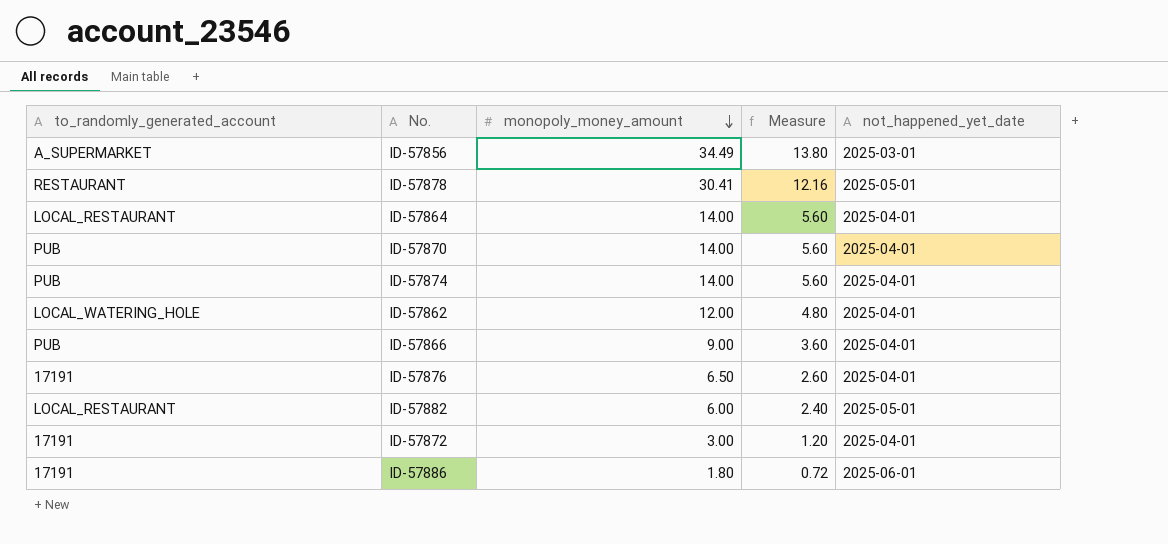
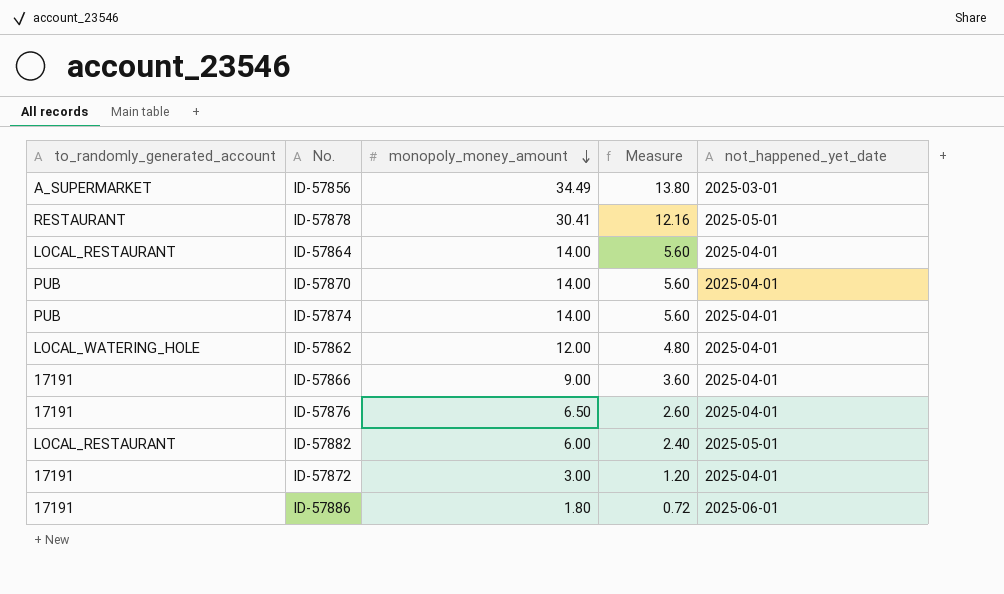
ID-57866 | to_randomly_generated_account: PUB -> 17191

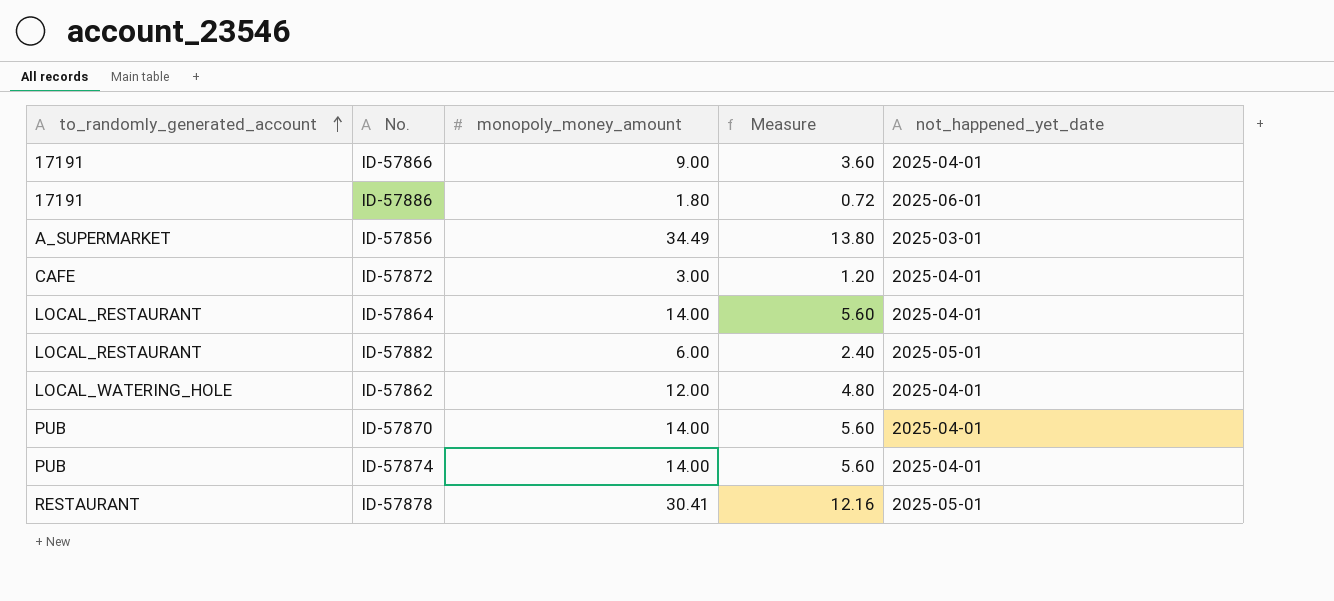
row order: monopoly_money_amount descending -> to_randomly_generated_account ascending
row ID-57876: 17191 | 6.50 | 2.60 | 2025-04-01 -> none
ID-57872 | to_randomly_generated_account: 17191 -> CAFE

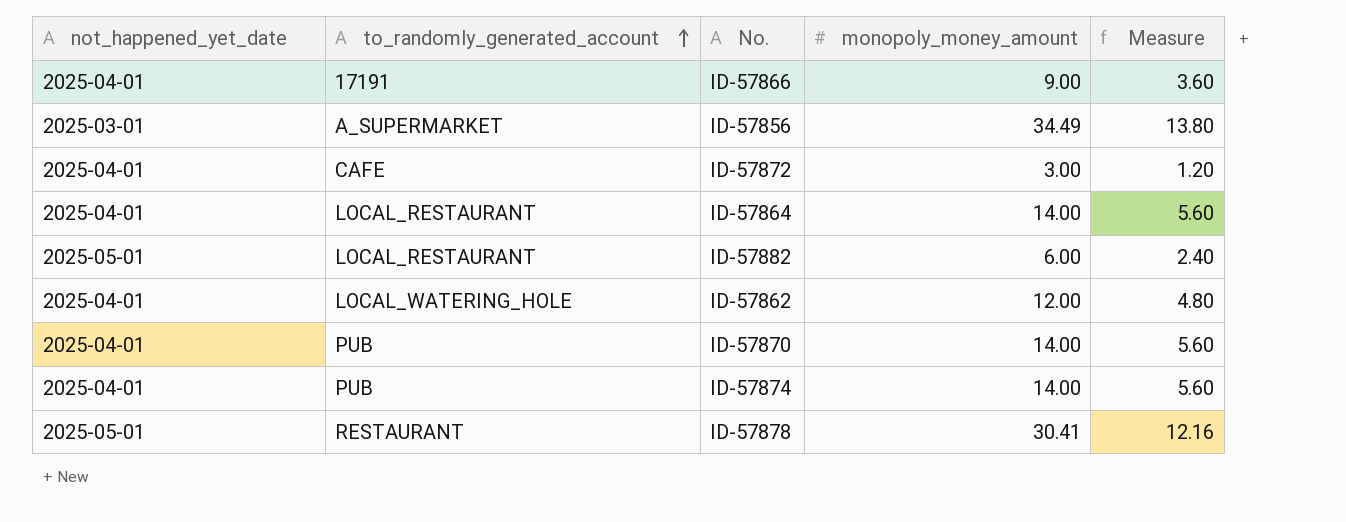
column not_happened_yet_date | position: 5 -> 1
row ID-57886: 17191 | 1.80 | 0.72 | 2025-06-01 -> none

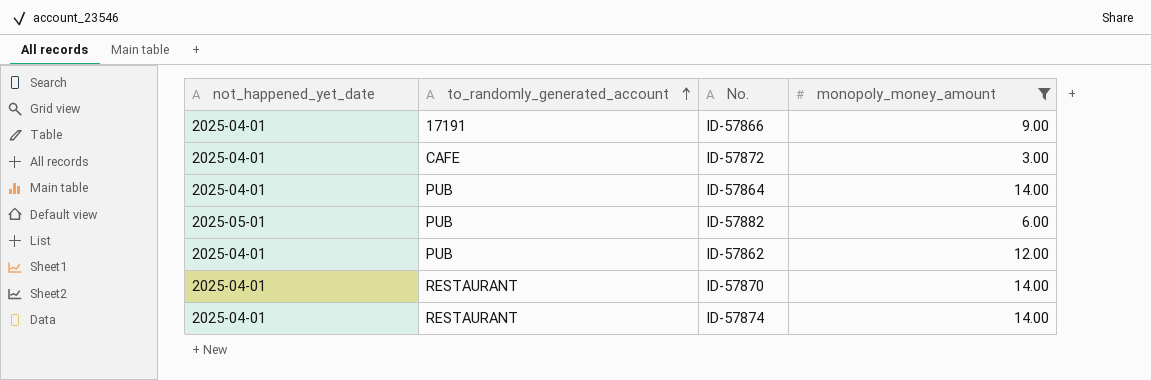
filter: none -> monopoly_money_amount <= 14.00
column Measure | formula: [monopoly_money_amount] * 0.4 -> none
ID-57864 | to_randomly_generated_account: LOCAL_RESTAURANT -> PUB
ID-57882 | to_randomly_generated_account: LOCAL_RESTAURANT -> PUB
ID-57862 | to_randomly_generated_account: LOCAL_WATERING_HOLE -> PUB
ID-57870 | to_randomly_generated_account: PUB -> RESTAURANT
ID-57874 | to_randomly_generated_account: PUB -> RESTAURANT

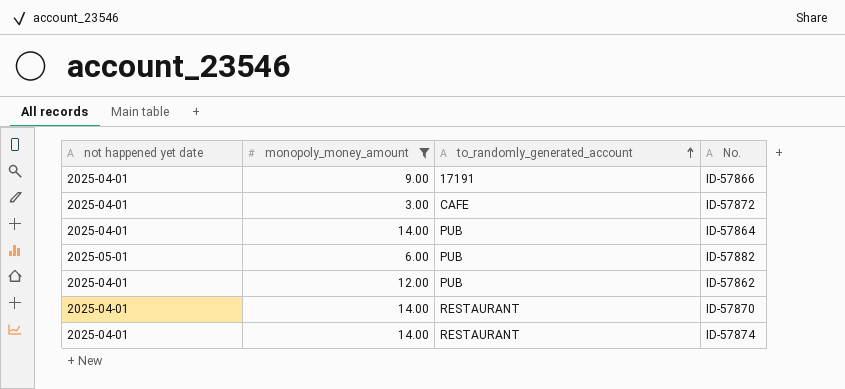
column name: not_happened_yet_date -> not happened yet date
column monopoly_money_amount | position: 4 -> 2

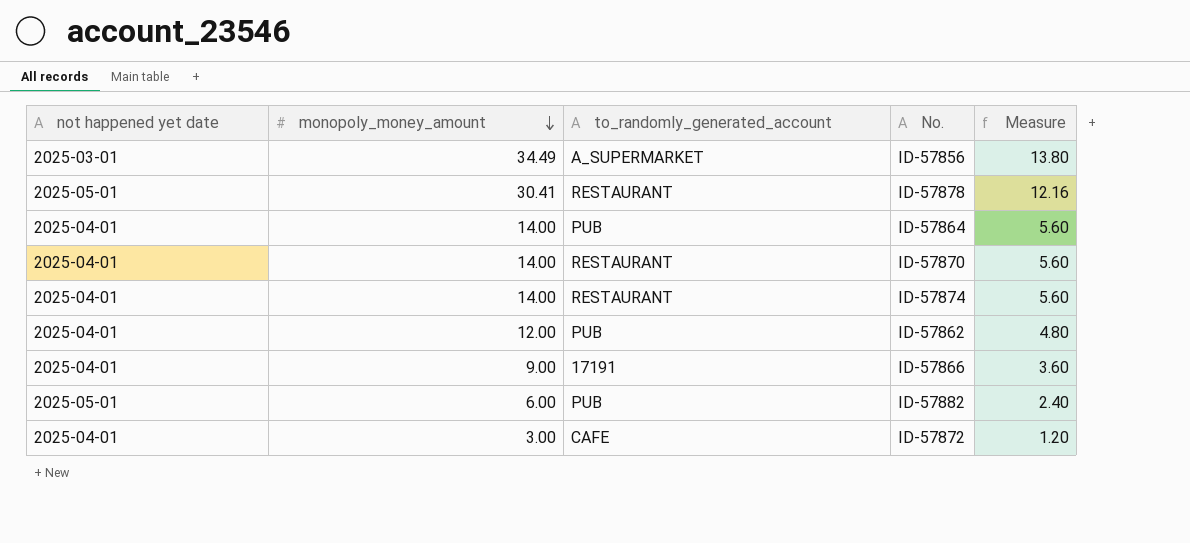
filter: monopoly_money_amount <= 14.00 -> none
row order: to_randomly_generated_account ascending -> monopoly_money_amount descending
column Measure | formula: none -> [monopoly_money_amount] * 0.4

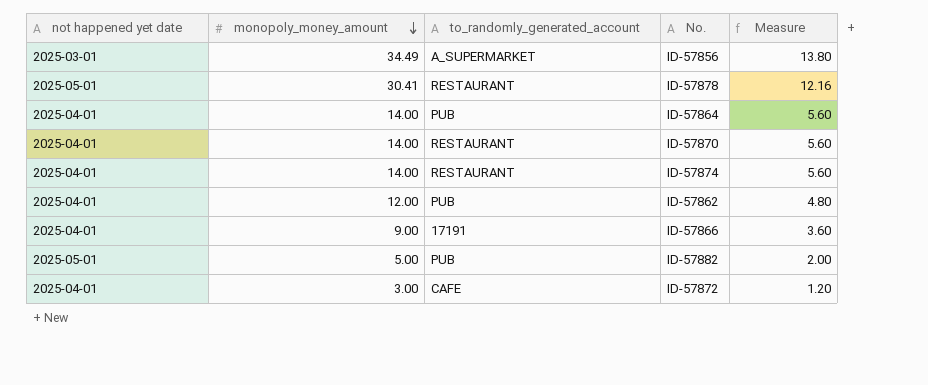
ID-57882 | monopoly_money_amount: 6.00 -> 5.00
ID-57882 | Measure: 2.40 -> 2.00

